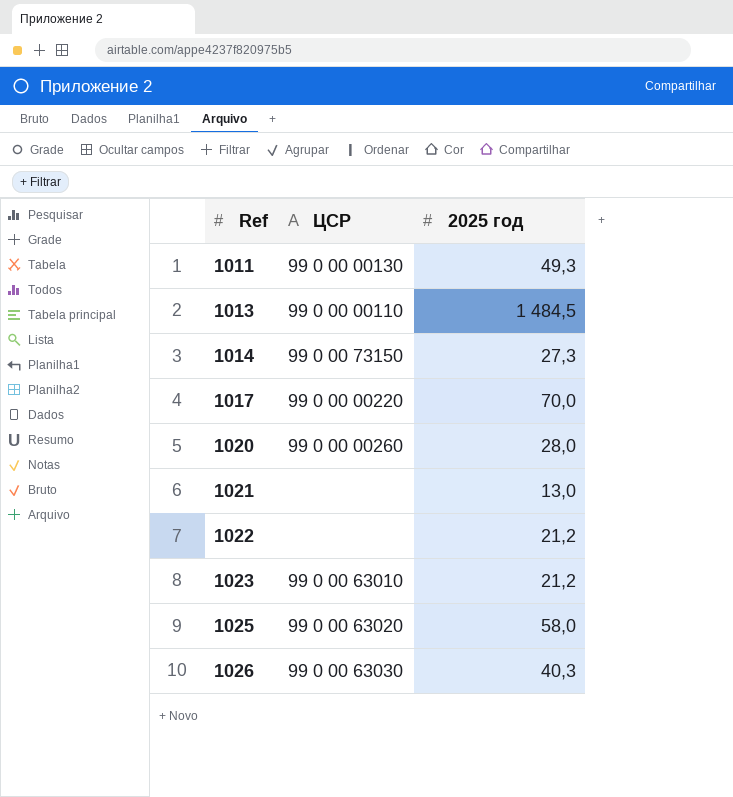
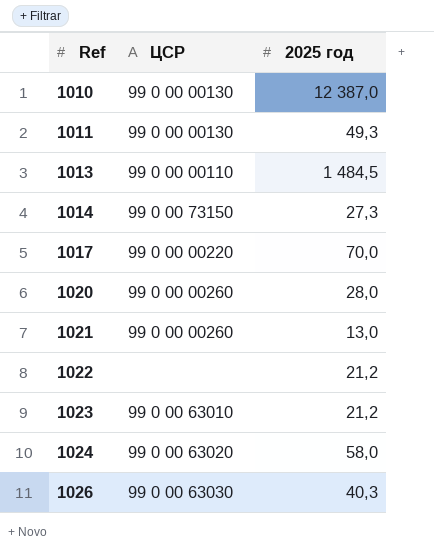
row 1025: 99 0 00 63020 | 58,0 -> none
row 1010: none -> 99 0 00 00130 | 12 387,0
1021 | ЦСР: none -> 99 0 00 00260
row 1024: none -> 99 0 00 63020 | 58,0

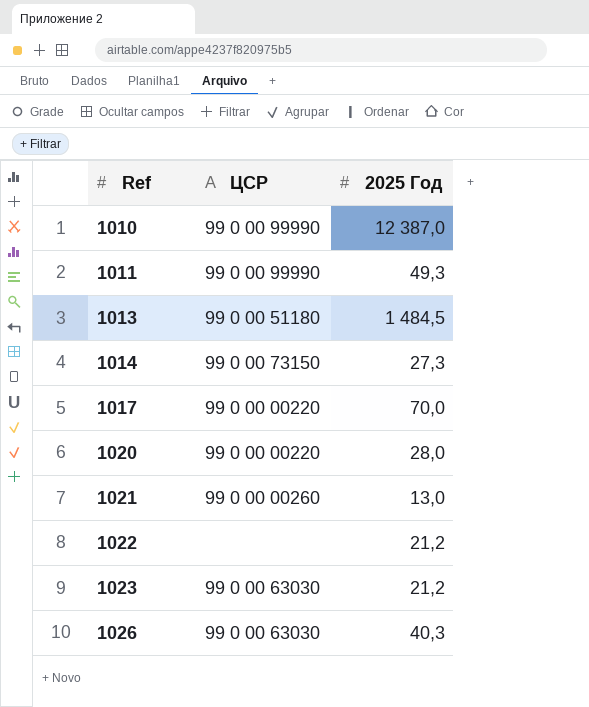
column name: 2025 год -> 2025 Год
row 1024: 99 0 00 63020 | 58,0 -> none
1010 | ЦСР: 99 0 00 00130 -> 99 0 00 99990
1011 | ЦСР: 99 0 00 00130 -> 99 0 00 99990
1013 | ЦСР: 99 0 00 00110 -> 99 0 00 51180
1020 | ЦСР: 99 0 00 00260 -> 99 0 00 00220
1023 | ЦСР: 99 0 00 63010 -> 99 0 00 63030

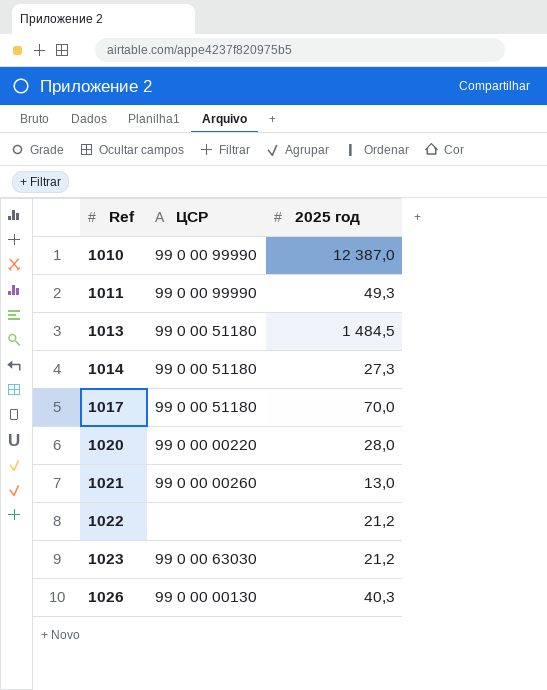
column name: 2025 Год -> 2025 год
1014 | ЦСР: 99 0 00 73150 -> 99 0 00 51180
1017 | ЦСР: 99 0 00 00220 -> 99 0 00 51180
1026 | ЦСР: 99 0 00 63030 -> 99 0 00 00130

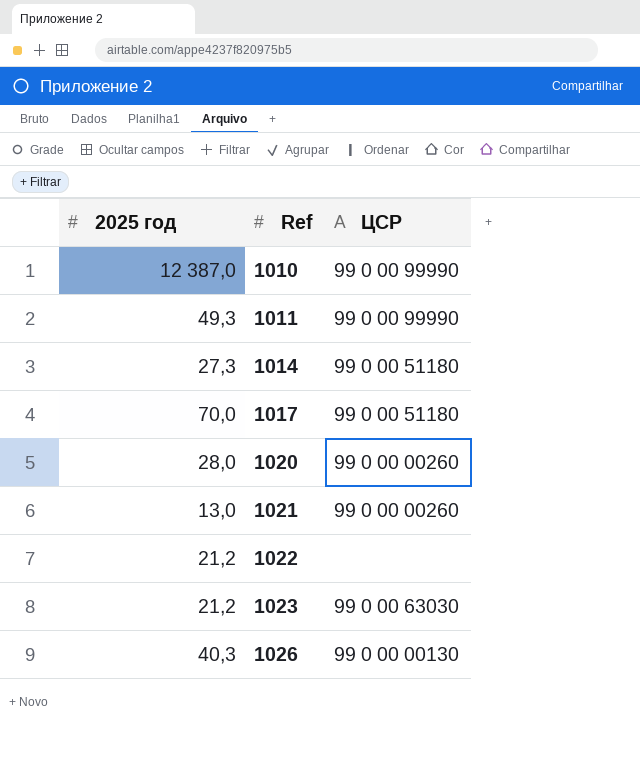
column 2025 год | position: 3 -> 1
row 1013: 99 0 00 51180 | 1 484,5 -> none
1020 | ЦСР: 99 0 00 00220 -> 99 0 00 00260

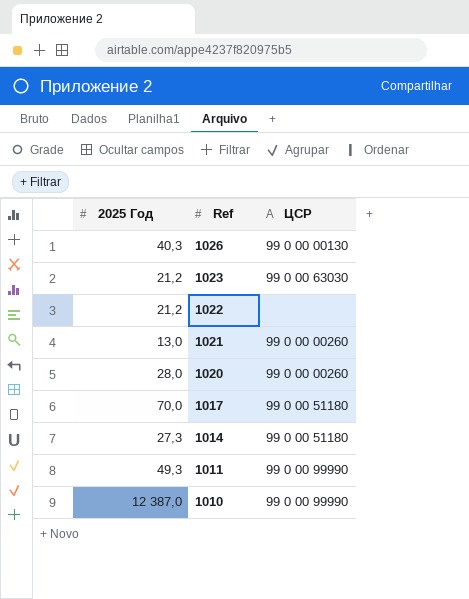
row order: Ref ascending -> Ref descending
column name: 2025 год -> 2025 Год

